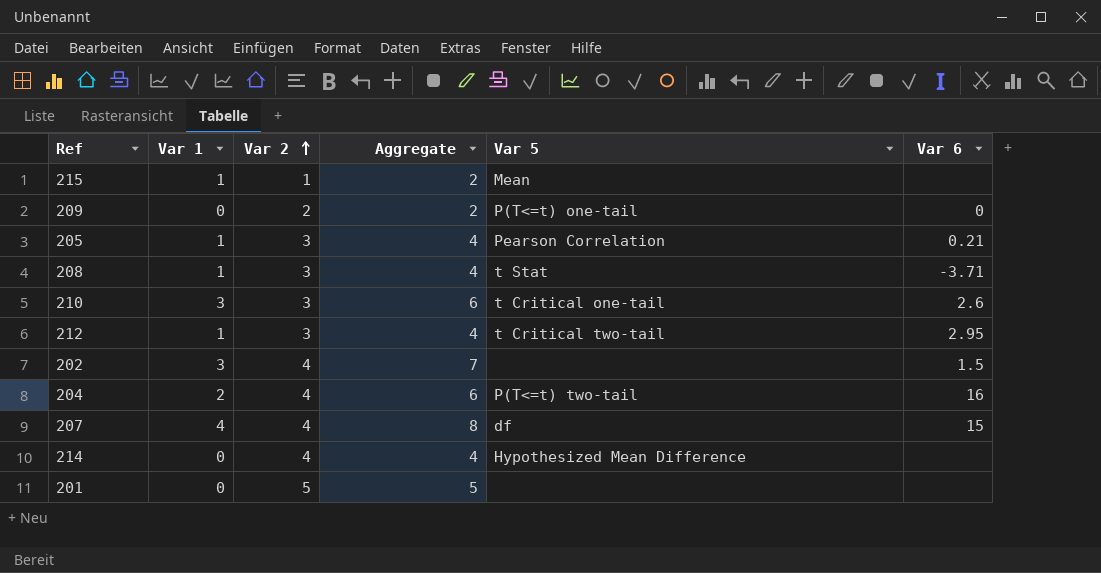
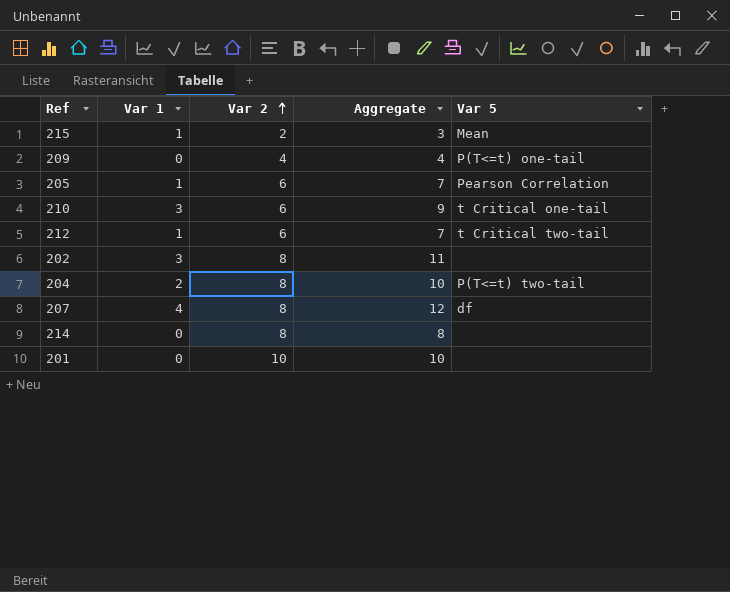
column Var 6 | position: 6 -> none
row 208: 1 | 3 | 4 | t Stat | -3.71 -> none
215 | Var 2: 1 -> 2
215 | Aggregate: 2 -> 3
209 | Var 2: 2 -> 4
209 | Aggregate: 2 -> 4
205 | Var 2: 3 -> 6
205 | Aggregate: 4 -> 7
210 | Var 2: 3 -> 6
210 | Aggregate: 6 -> 9
212 | Var 2: 3 -> 6
212 | Aggregate: 4 -> 7
202 | Var 2: 4 -> 8
202 | Aggregate: 7 -> 11
204 | Var 2: 4 -> 8
204 | Aggregate: 6 -> 10
207 | Var 2: 4 -> 8
207 | Aggregate: 8 -> 12
214 | Var 2: 4 -> 8
214 | Aggregate: 4 -> 8
214 | Var 5: Hypothesized Mean Difference -> none
201 | Var 2: 5 -> 10
201 | Aggregate: 5 -> 10

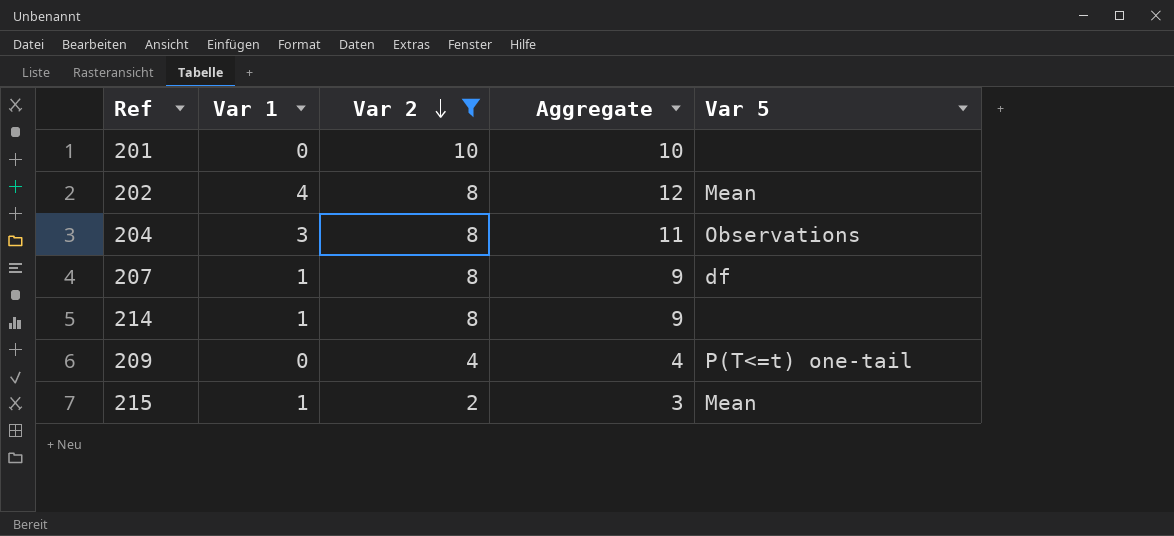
filter: none -> Var 2 != 6
row order: Var 2 ascending -> Var 2 descending
202 | Var 1: 3 -> 4
202 | Aggregate: 11 -> 12
202 | Var 5: none -> Mean
204 | Var 1: 2 -> 3
204 | Aggregate: 10 -> 11
204 | Var 5: P(T<=t) two-tail -> Observations
207 | Var 1: 4 -> 1
207 | Aggregate: 12 -> 9
214 | Var 1: 0 -> 1
214 | Aggregate: 8 -> 9

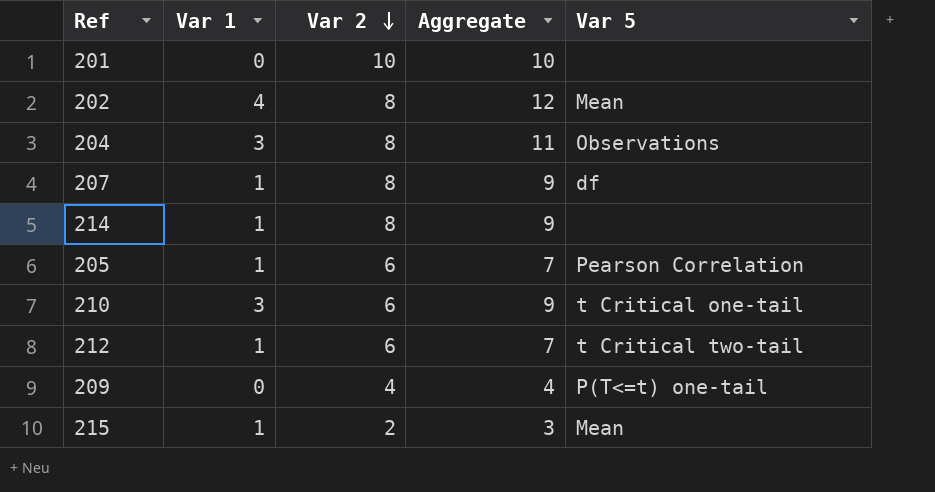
filter: Var 2 != 6 -> none

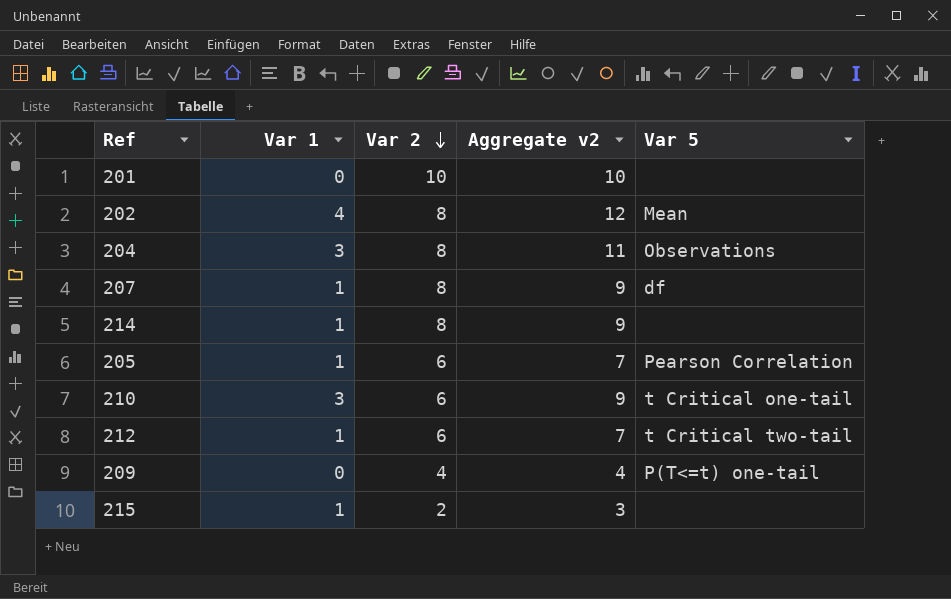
column name: Aggregate -> Aggregate v2
215 | Var 5: Mean -> none

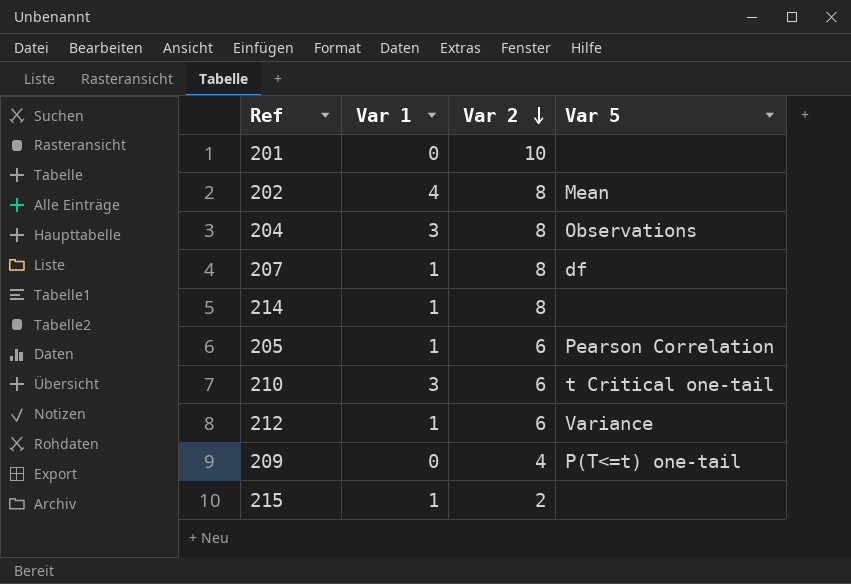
column Aggregate v2 | formula: [Var 1] + [Var 2] -> none
212 | Var 5: t Critical two-tail -> Variance

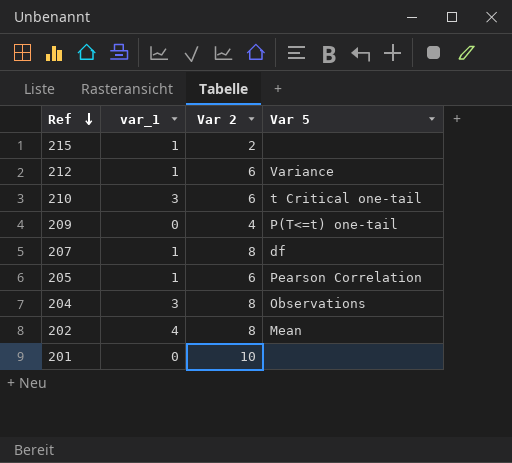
row order: Var 2 descending -> Ref descending
column name: Var 1 -> var_1
row 214: 1 | 8 | none -> none

